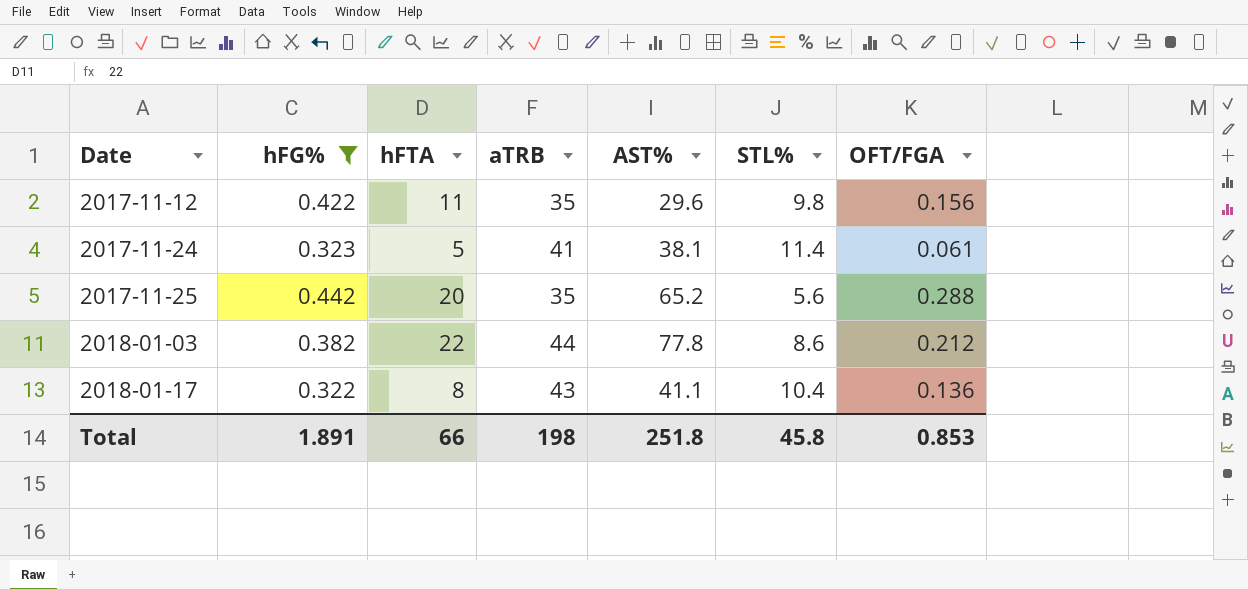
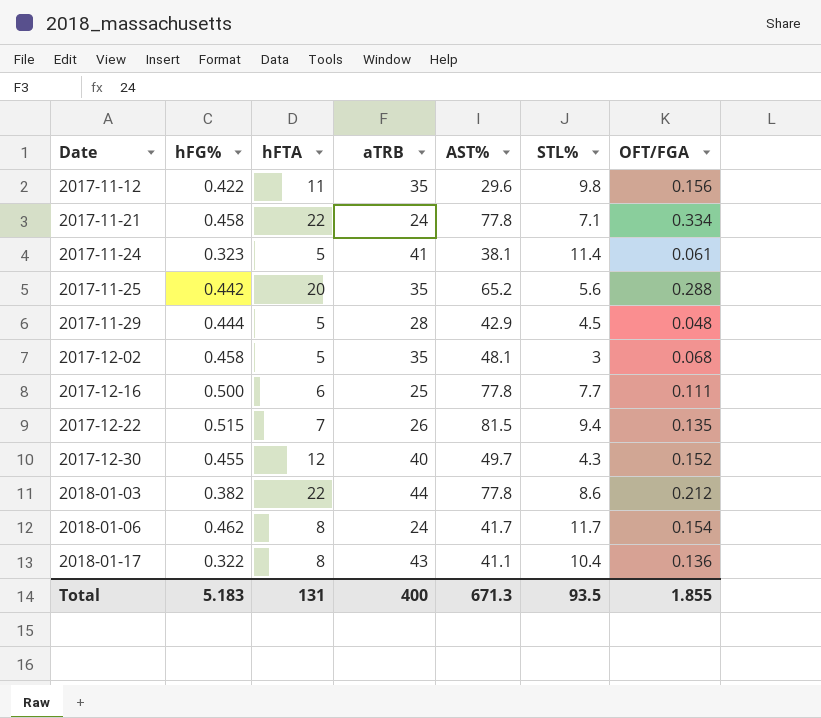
filter: hFG% <= 0.442 -> none
Total | hFG%: 1.891 -> 5.183
Total | hFTA: 66 -> 131
Total | aTRB: 198 -> 400
Total | AST%: 251.8 -> 671.3
Total | STL%: 45.8 -> 93.5
Total | OFT/FGA: 0.853 -> 1.855

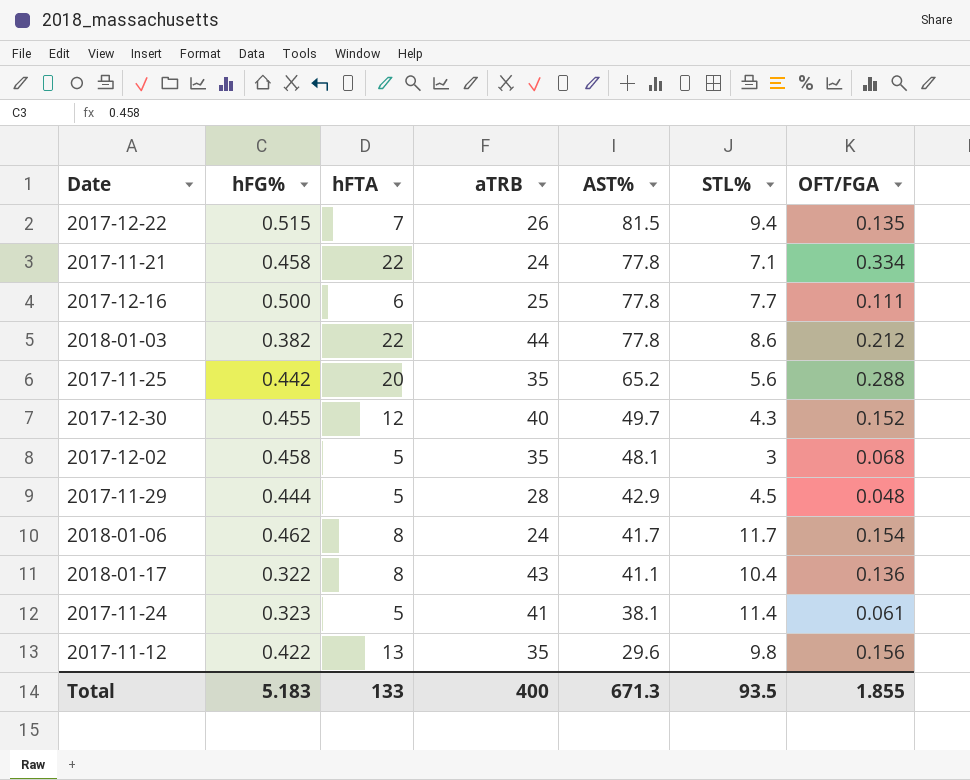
row order: Date ascending -> AST% descending
2017-11-12 | hFTA: 11 -> 13
Total | hFTA: 131 -> 133

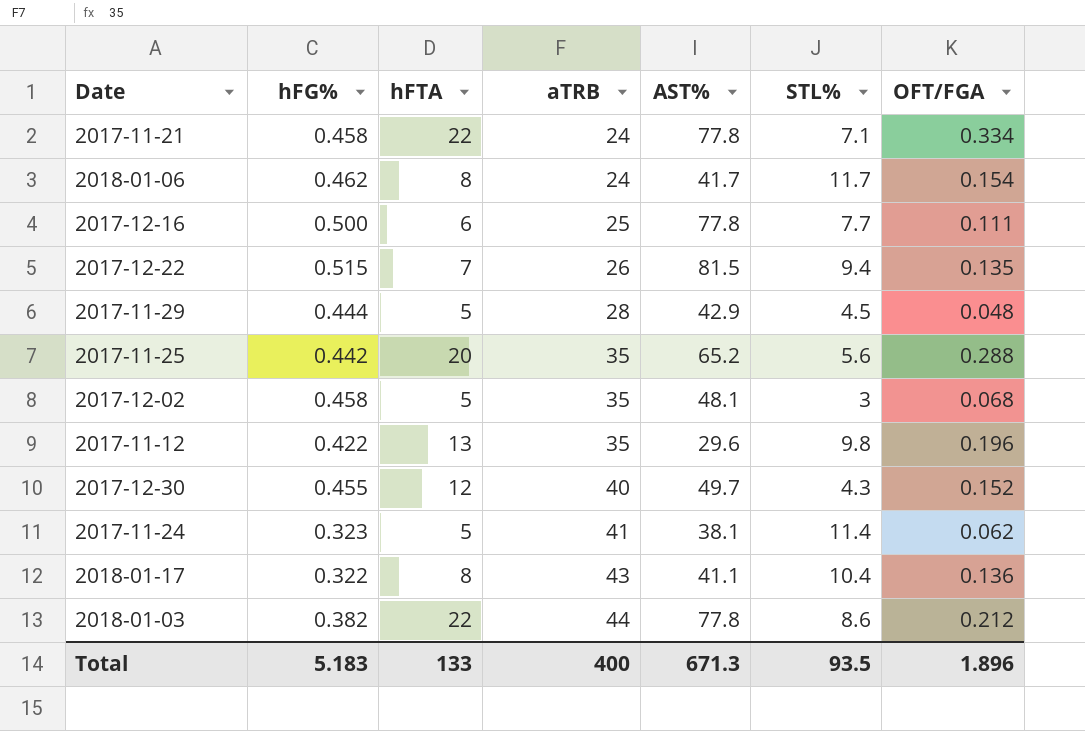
row order: AST% descending -> aTRB ascending
2017-11-12 | OFT/FGA: 0.156 -> 0.196
2017-11-24 | OFT/FGA: 0.061 -> 0.062
Total | OFT/FGA: 1.855 -> 1.896

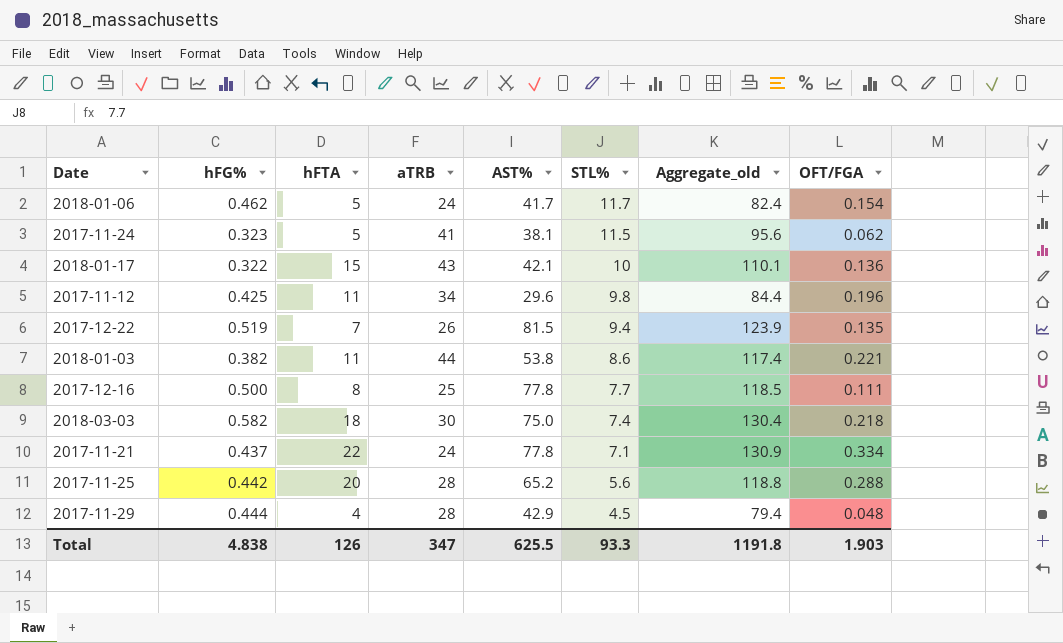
row order: aTRB ascending -> STL% descending
column Aggregate_old | formula: none -> [hFTA] + [aTRB] + [AST%] + [STL%]
row 2017-12-02: 0.458 | 5 | 35 | 48.1 | 3 | 0.068 -> none
row 2017-12-30: 0.455 | 12 | 40 | 49.7 | 4.3 | 0.152 -> none
2018-01-06 | hFTA: 8 -> 5
2017-11-24 | STL%: 11.4 -> 11.5
2018-01-17 | hFTA: 8 -> 15
2018-01-17 | AST%: 41.1 -> 42.1
2018-01-17 | STL%: 10.4 -> 10
2017-11-12 | hFG%: 0.422 -> 0.425
2017-11-12 | hFTA: 13 -> 11
2017-11-12 | aTRB: 35 -> 34
2017-12-22 | hFG%: 0.515 -> 0.519
2018-01-03 | hFTA: 22 -> 11
2018-01-03 | AST%: 77.8 -> 53.8
2018-01-03 | OFT/FGA: 0.212 -> 0.221
2017-12-16 | hFTA: 6 -> 8
row 2018-03-03: none -> 0.582 | 18 | 30 | 75.0 | 7.4 | 130.4 | 0.218
2017-11-21 | hFG%: 0.458 -> 0.437
2017-11-25 | aTRB: 35 -> 28
2017-11-29 | hFTA: 5 -> 4
Total | hFG%: 5.183 -> 4.838
Total | hFTA: 133 -> 126
Total | aTRB: 400 -> 347
Total | AST%: 671.3 -> 625.5
Total | STL%: 93.5 -> 93.3
Total | OFT/FGA: 1.896 -> 1.903

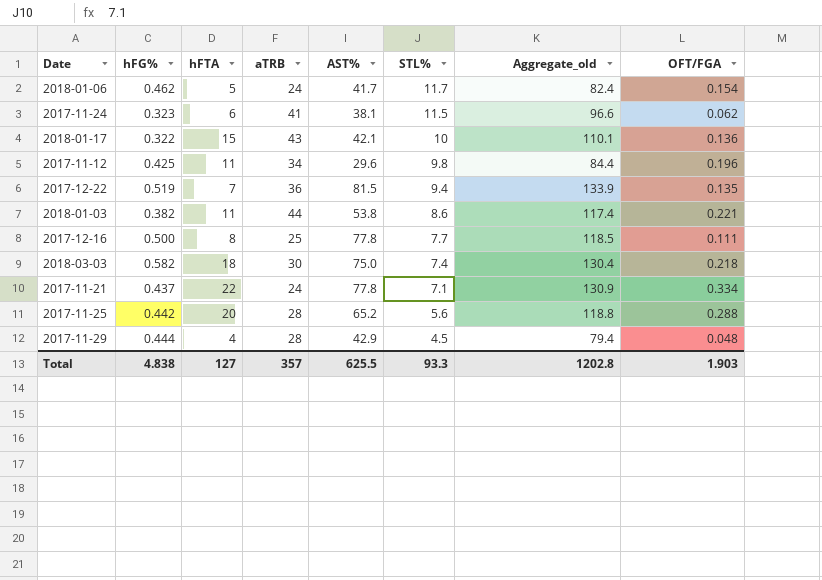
2017-11-24 | hFTA: 5 -> 6
2017-11-24 | Aggregate_old: 95.6 -> 96.6
2017-12-22 | aTRB: 26 -> 36
2017-12-22 | Aggregate_old: 123.9 -> 133.9
Total | hFTA: 126 -> 127
Total | aTRB: 347 -> 357
Total | Aggregate_old: 1191.8 -> 1202.8

